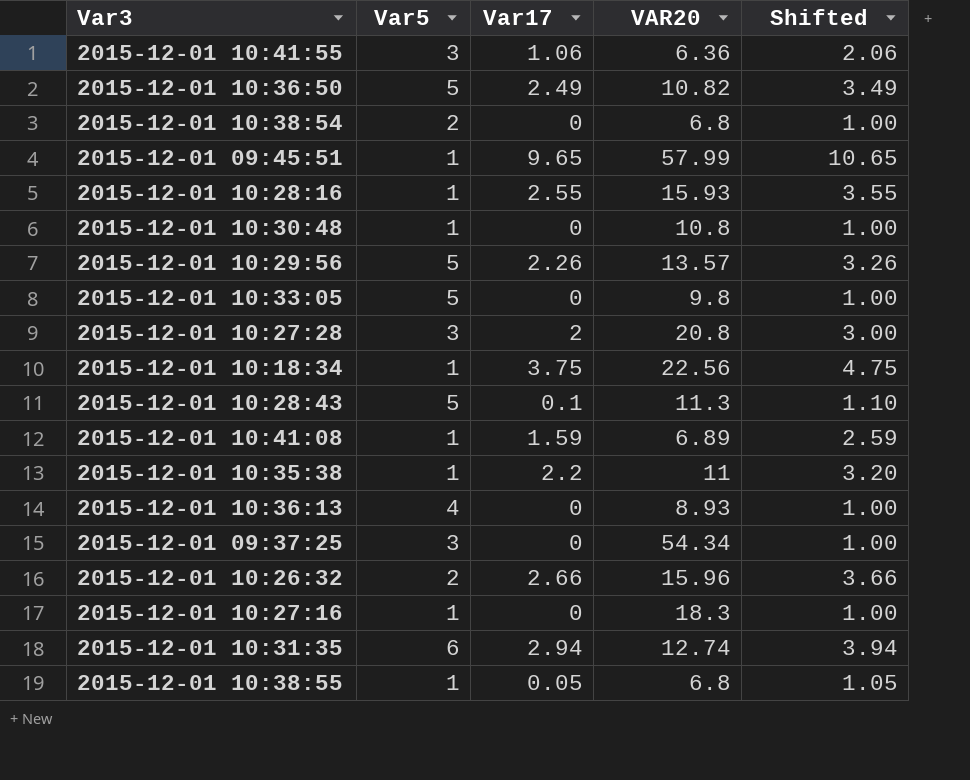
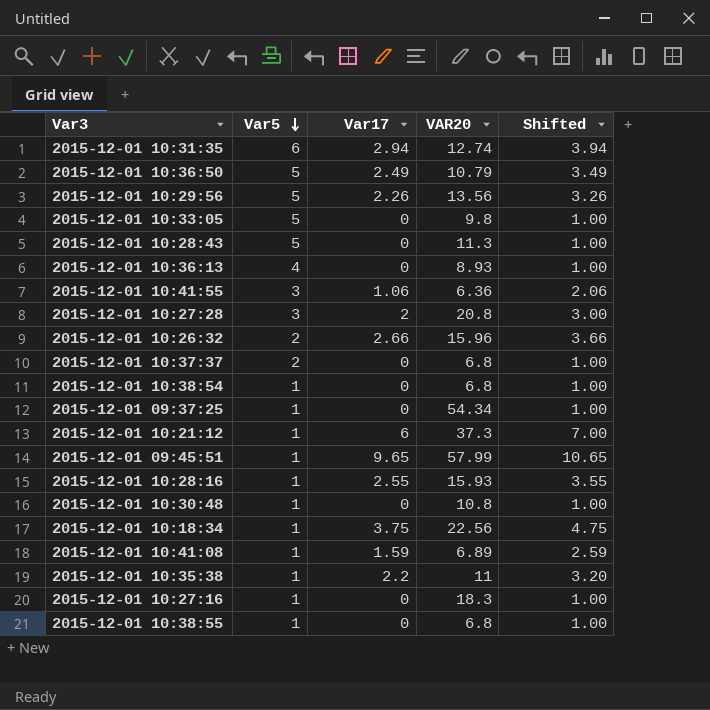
row order: none -> Var5 descending
2015-12-01 10:36:50 | VAR20: 10.82 -> 10.79
2015-12-01 10:29:56 | VAR20: 13.57 -> 13.56
2015-12-01 10:28:43 | Var17: 0.1 -> 0
2015-12-01 10:28:43 | Shifted: 1.10 -> 1.00
row 2015-12-01 10:37:37: none -> 2 | 0 | 6.8 | 1.00
2015-12-01 10:38:54 | Var5: 2 -> 1
2015-12-01 09:37:25 | Var5: 3 -> 1
row 2015-12-01 10:21:12: none -> 1 | 6 | 37.3 | 7.00
2015-12-01 10:38:55 | Var17: 0.05 -> 0
2015-12-01 10:38:55 | Shifted: 1.05 -> 1.00

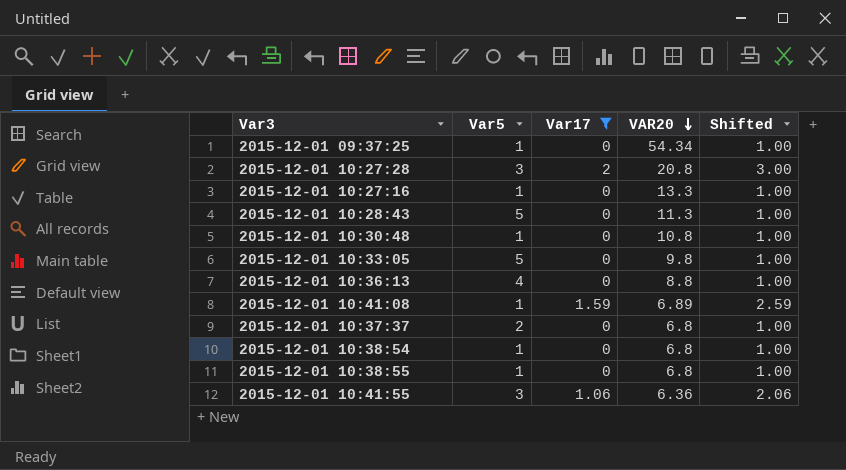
filter: none -> Var17 <= 2
row order: Var5 descending -> VAR20 descending
2015-12-01 10:27:16 | VAR20: 18.3 -> 13.3
2015-12-01 10:36:13 | VAR20: 8.93 -> 8.8

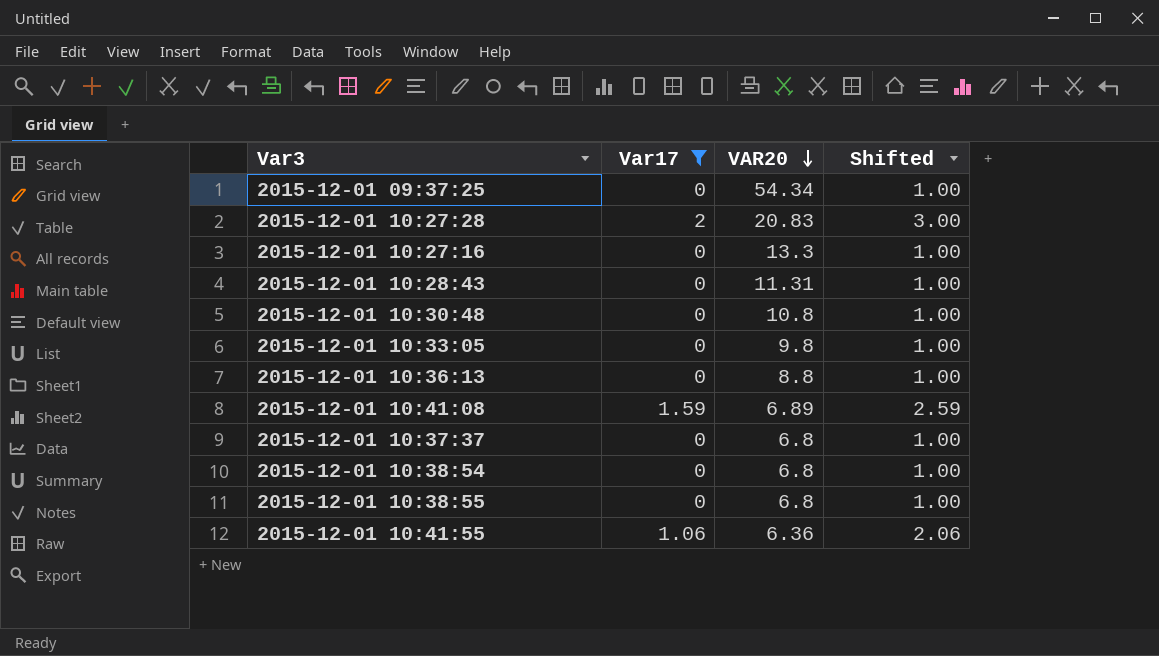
column Var5 | position: 2 -> none
2015-12-01 10:27:28 | VAR20: 20.8 -> 20.83
2015-12-01 10:28:43 | VAR20: 11.3 -> 11.31

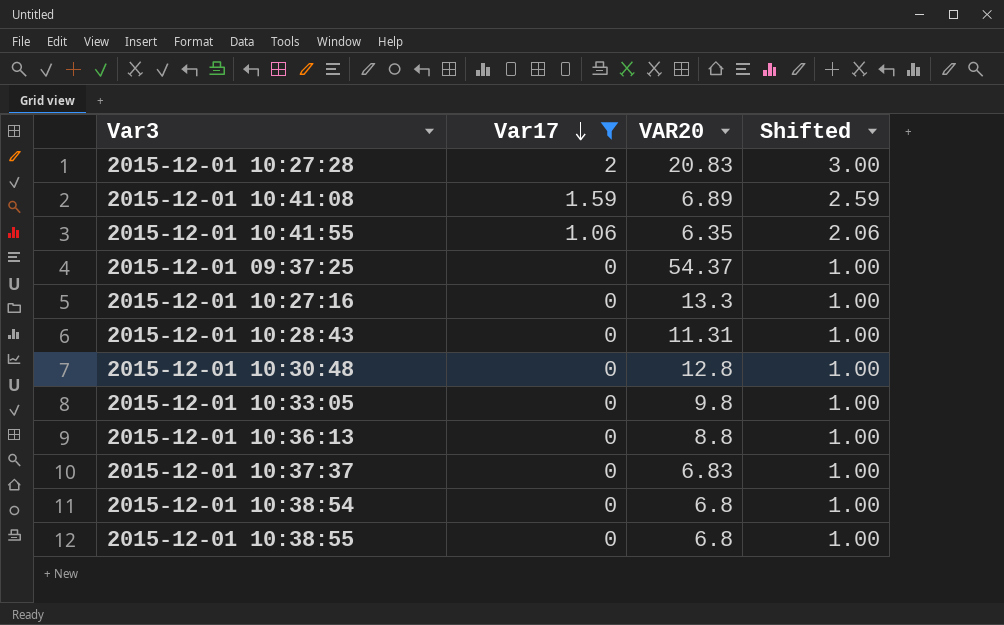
row order: VAR20 descending -> Var17 descending
2015-12-01 10:41:55 | VAR20: 6.36 -> 6.35
2015-12-01 09:37:25 | VAR20: 54.34 -> 54.37
2015-12-01 10:30:48 | VAR20: 10.8 -> 12.8
2015-12-01 10:37:37 | VAR20: 6.8 -> 6.83

